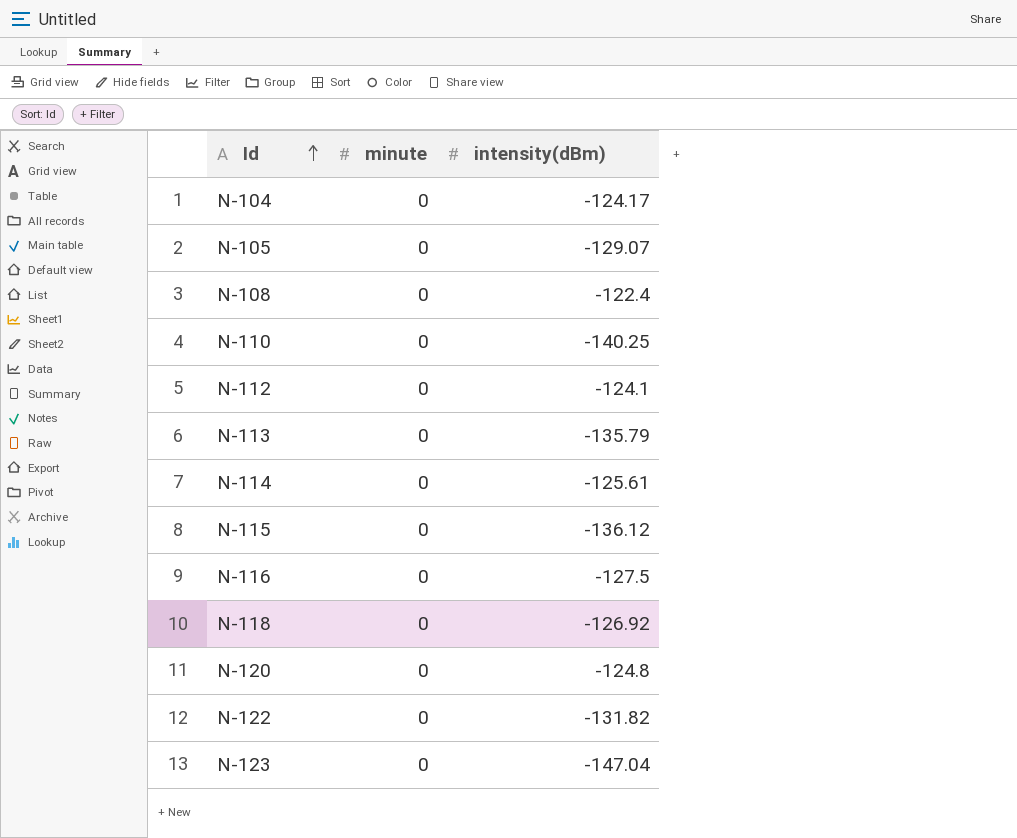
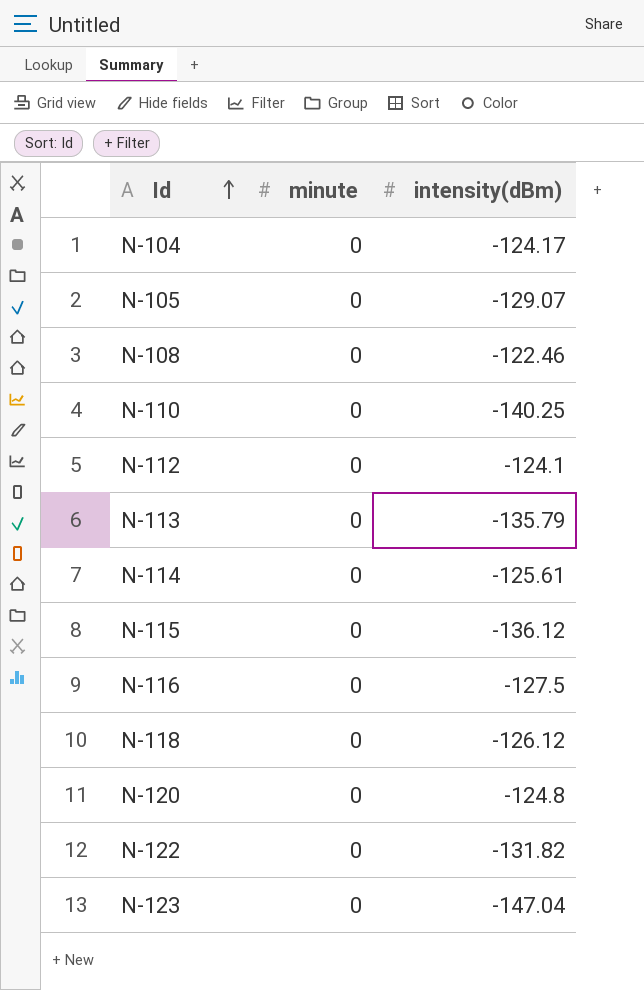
N-108 | intensity(dBm): -122.4 -> -122.46
N-118 | intensity(dBm): -126.92 -> -126.12

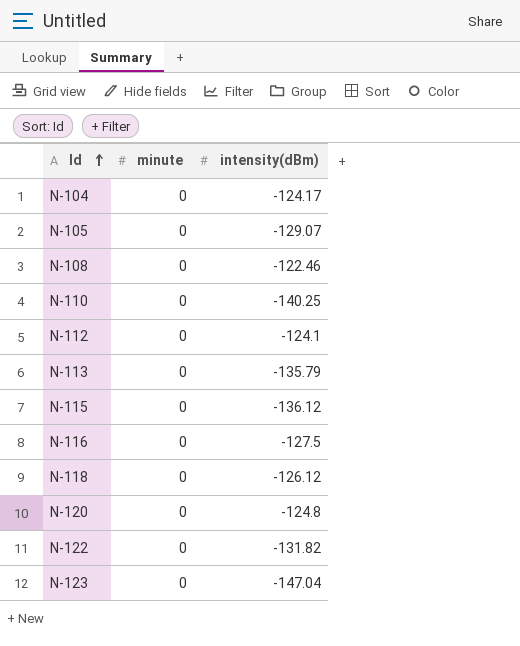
row N-114: 0 | -125.61 -> none

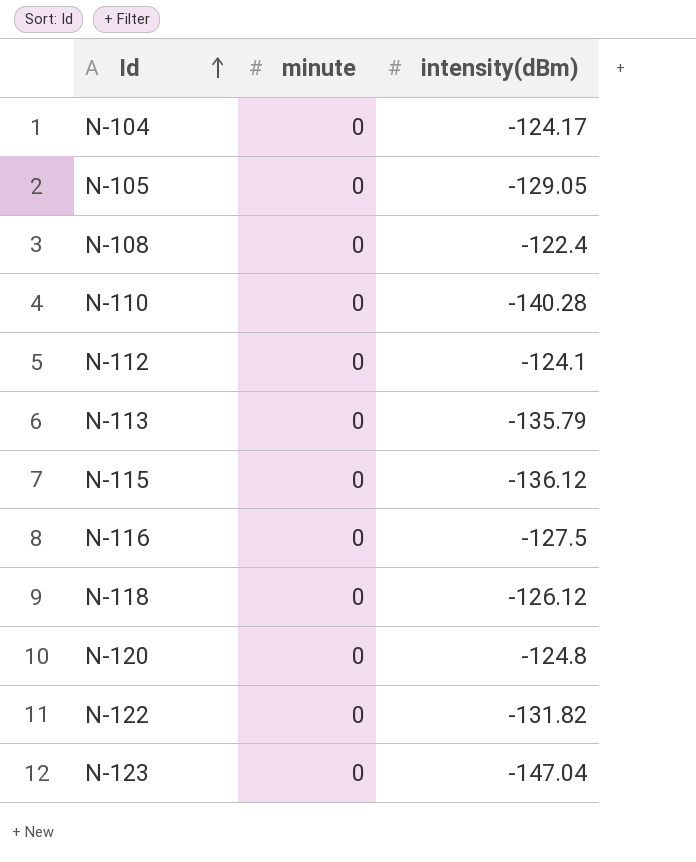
N-105 | intensity(dBm): -129.07 -> -129.05
N-108 | intensity(dBm): -122.46 -> -122.4
N-110 | intensity(dBm): -140.25 -> -140.28

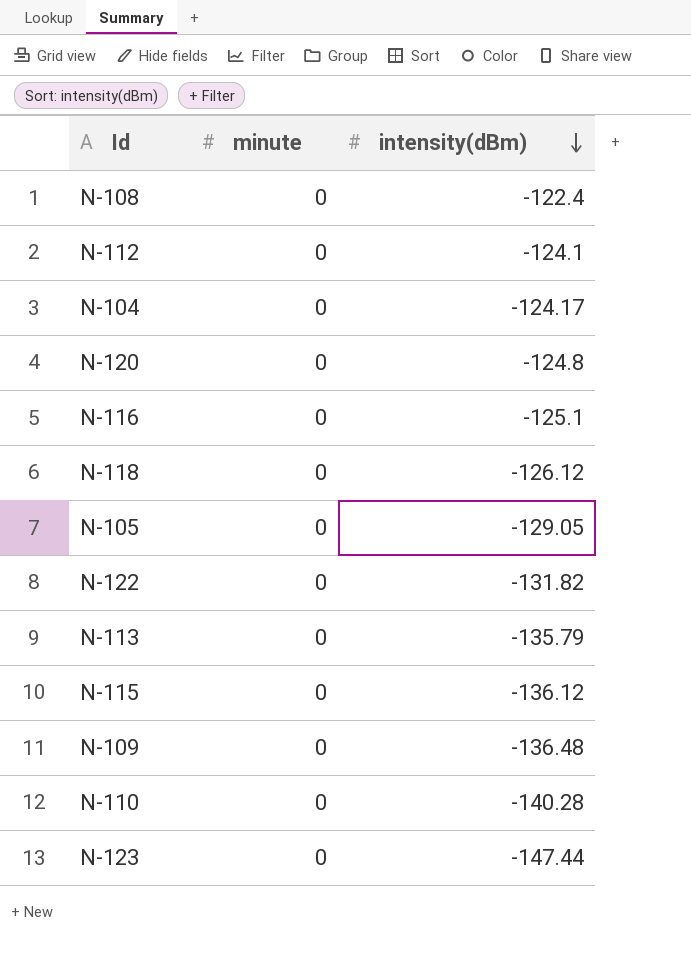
row order: Id ascending -> intensity(dBm) descending
N-116 | intensity(dBm): -127.5 -> -125.1
row N-109: none -> 0 | -136.48
N-123 | intensity(dBm): -147.04 -> -147.44

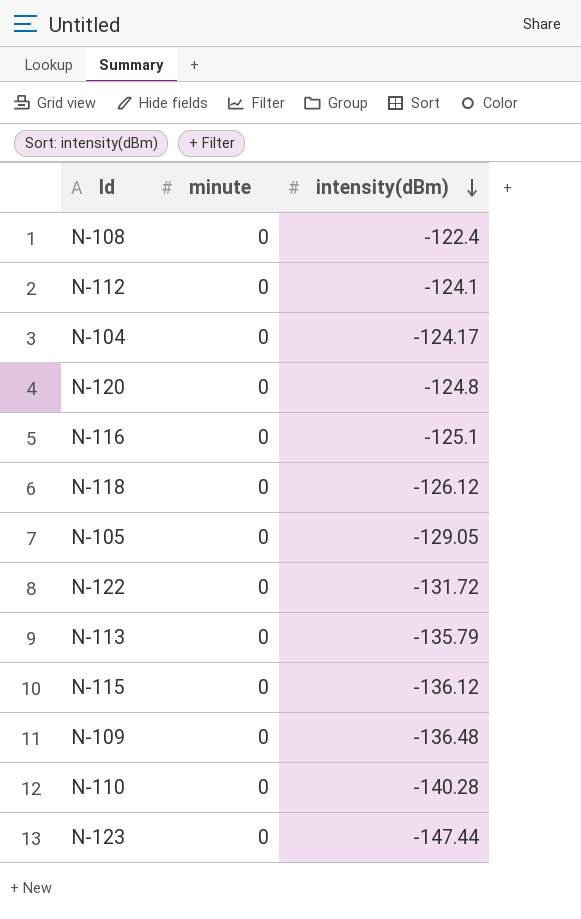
N-122 | intensity(dBm): -131.82 -> -131.72

